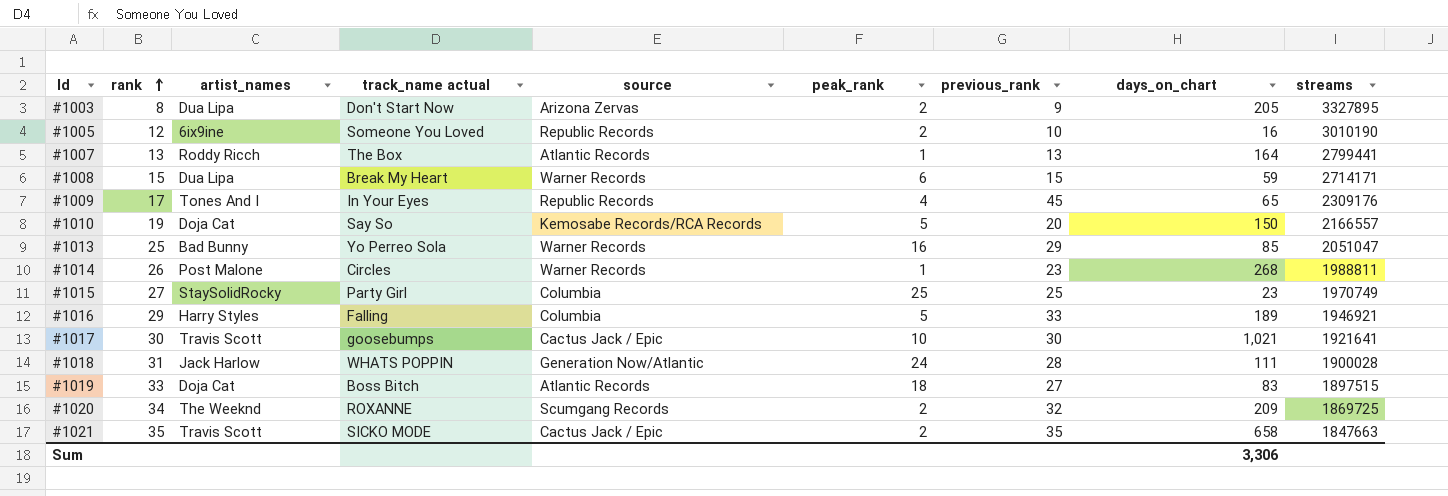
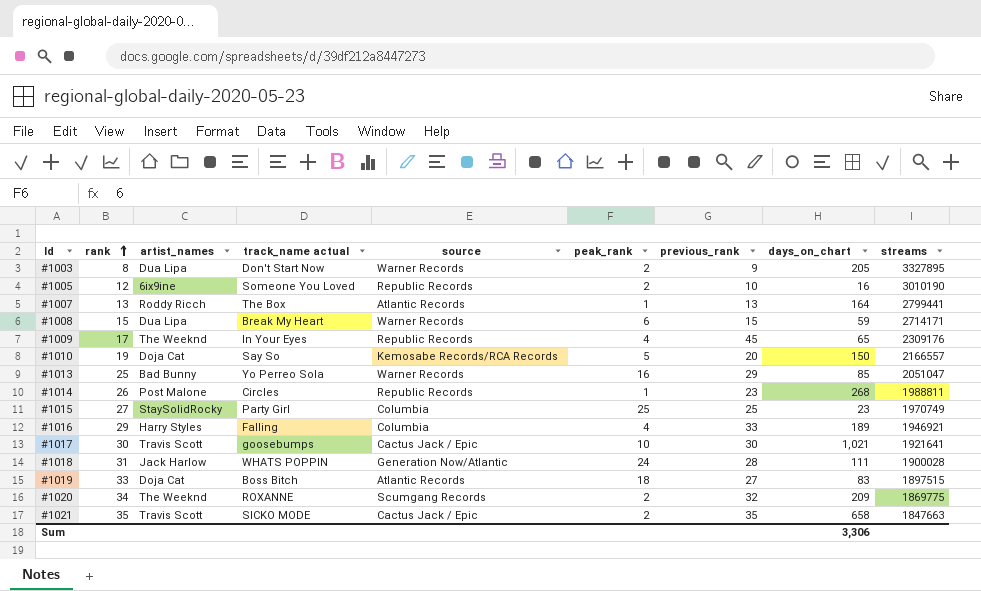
#1003 | source: Arizona Zervas -> Warner Records
#1009 | artist_names: Tones And I -> The Weeknd
#1014 | source: Warner Records -> Republic Records
#1016 | peak_rank: 5 -> 4
#1020 | streams: 1869725 -> 1869775

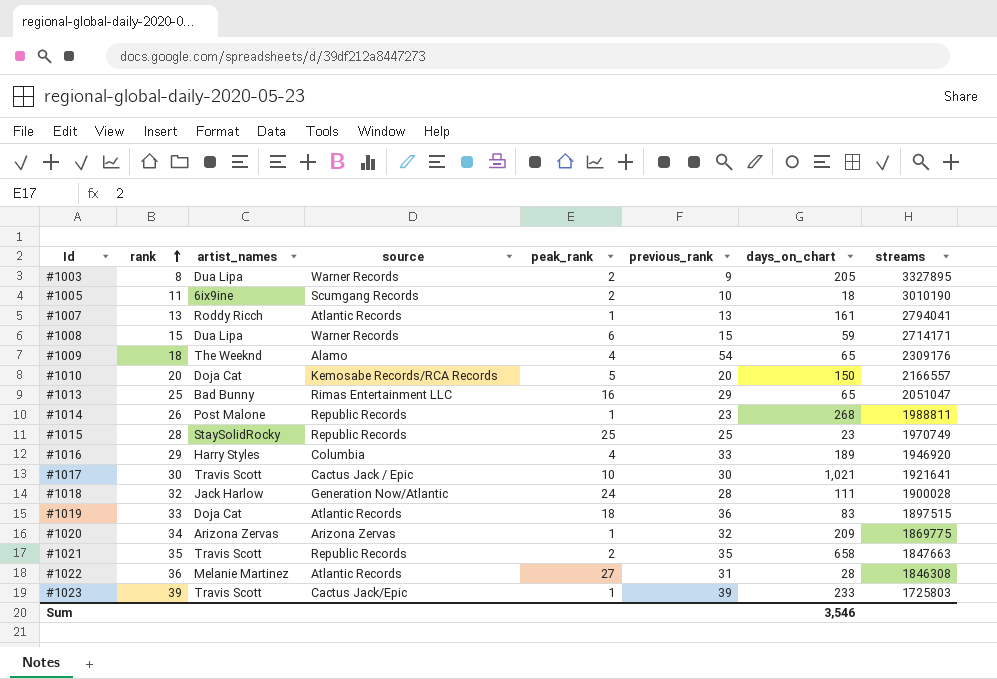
column track_name actual | position: 4 -> none
#1005 | rank: 12 -> 11
#1005 | source: Republic Records -> Scumgang Records
#1005 | days_on_chart: 16 -> 18
#1007 | days_on_chart: 164 -> 161
#1007 | streams: 2799441 -> 2794041
#1009 | rank: 17 -> 18
#1009 | source: Republic Records -> Alamo
#1009 | previous_rank: 45 -> 54
#1010 | rank: 19 -> 20
#1013 | source: Warner Records -> Rimas Entertainment LLC
#1013 | days_on_chart: 85 -> 65
#1015 | rank: 27 -> 28
#1015 | source: Columbia -> Republic Records
#1016 | streams: 1946921 -> 1946920
#1018 | rank: 31 -> 32
#1019 | previous_rank: 27 -> 36
#1020 | artist_names: The Weeknd -> Arizona Zervas
#1020 | source: Scumgang Records -> Arizona Zervas
#1020 | peak_rank: 2 -> 1
#1021 | source: Cactus Jack / Epic -> Republic Records
row #1022: none -> 36 | Melanie Martinez | Atlantic Records | 27 | 31 | 28 | 1846308
row #1023: none -> 39 | Travis Scott | Cactus Jack/Epic | 1 | 39 | 233 | 1725803
Sum | days_on_chart: 3,306 -> 3,546

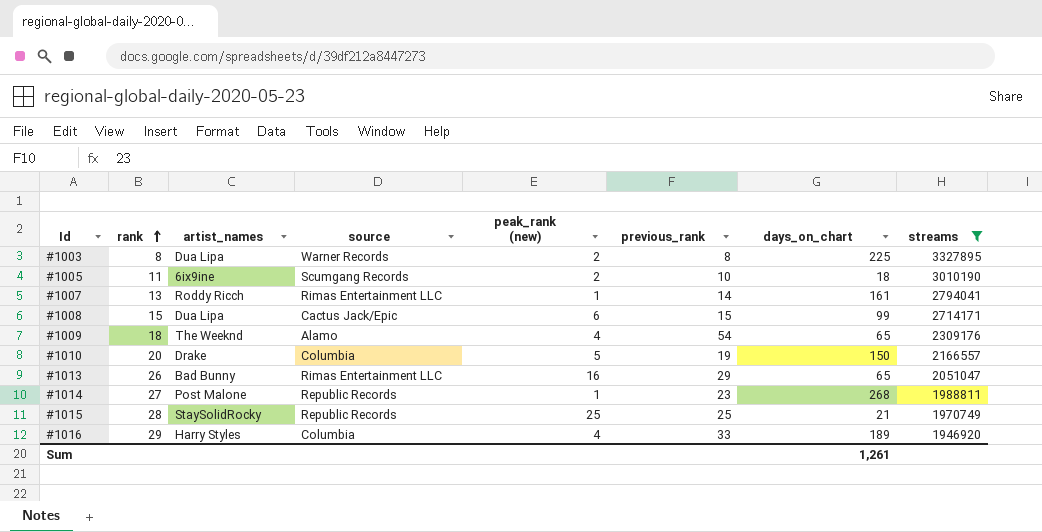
filter: none -> streams >= 1946920
column name: peak_rank -> peak_rank (new)
#1003 | previous_rank: 9 -> 8
#1003 | days_on_chart: 205 -> 225
#1007 | source: Atlantic Records -> Rimas Entertainment LLC
#1007 | previous_rank: 13 -> 14
#1008 | source: Warner Records -> Cactus Jack/Epic
#1008 | days_on_chart: 59 -> 99
#1010 | artist_names: Doja Cat -> Drake
#1010 | source: Kemosabe Records/RCA Records -> Columbia
#1010 | previous_rank: 20 -> 19
#1013 | rank: 25 -> 26
#1014 | rank: 26 -> 27
#1015 | days_on_chart: 23 -> 21
Sum | days_on_chart: 3,546 -> 1,261

